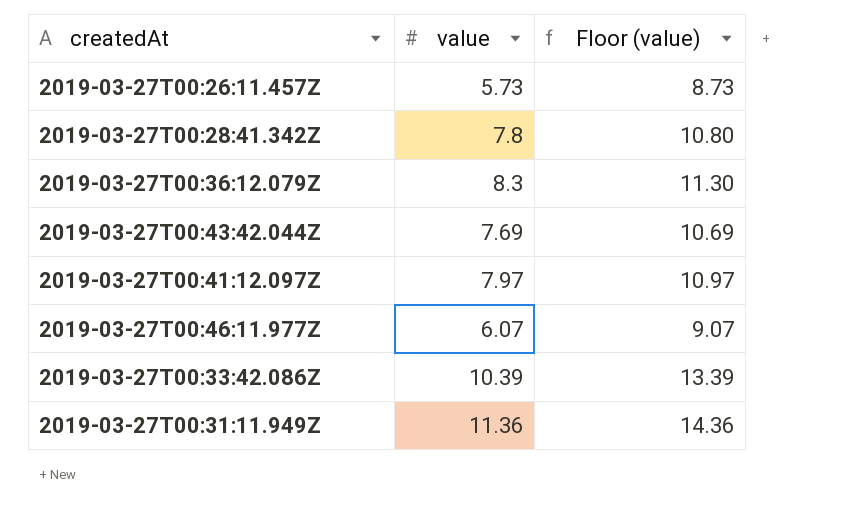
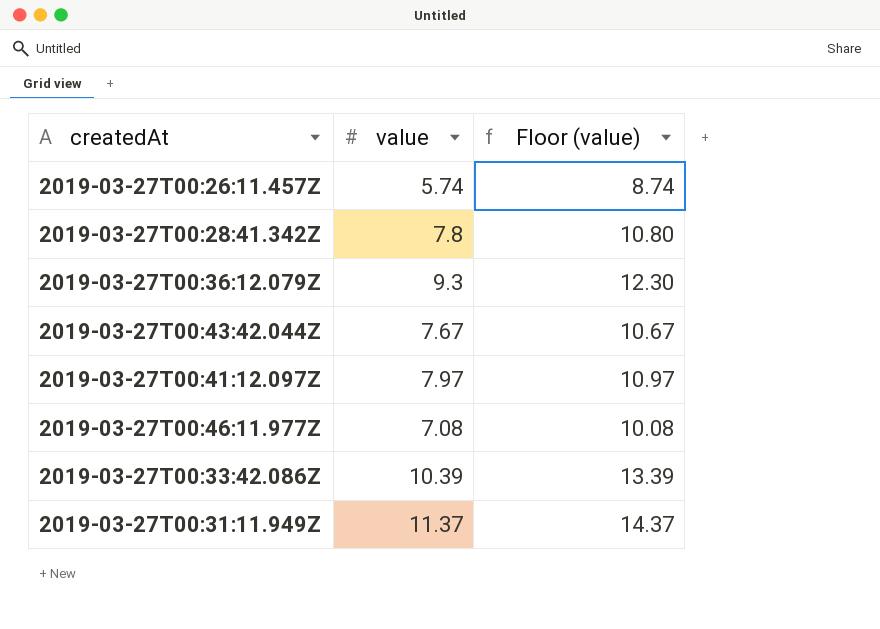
2019-03-27T00:26:11.457Z | value: 5.73 -> 5.74
2019-03-27T00:26:11.457Z | Floor (value): 8.73 -> 8.74
2019-03-27T00:36:12.079Z | value: 8.3 -> 9.3
2019-03-27T00:36:12.079Z | Floor (value): 11.30 -> 12.30
2019-03-27T00:43:42.044Z | value: 7.69 -> 7.67
2019-03-27T00:43:42.044Z | Floor (value): 10.69 -> 10.67
2019-03-27T00:46:11.977Z | value: 6.07 -> 7.08
2019-03-27T00:46:11.977Z | Floor (value): 9.07 -> 10.08
2019-03-27T00:31:11.949Z | value: 11.36 -> 11.37
2019-03-27T00:31:11.949Z | Floor (value): 14.36 -> 14.37

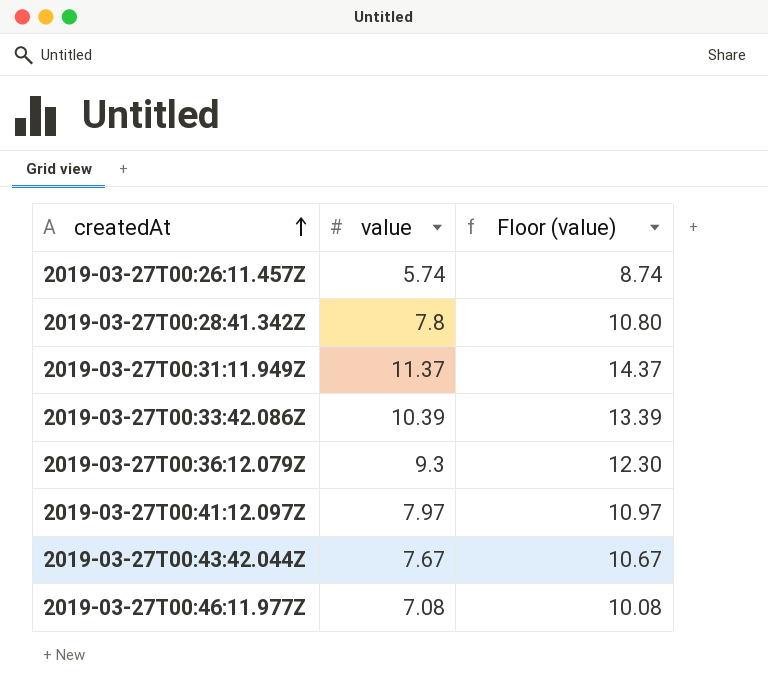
row order: none -> createdAt ascending

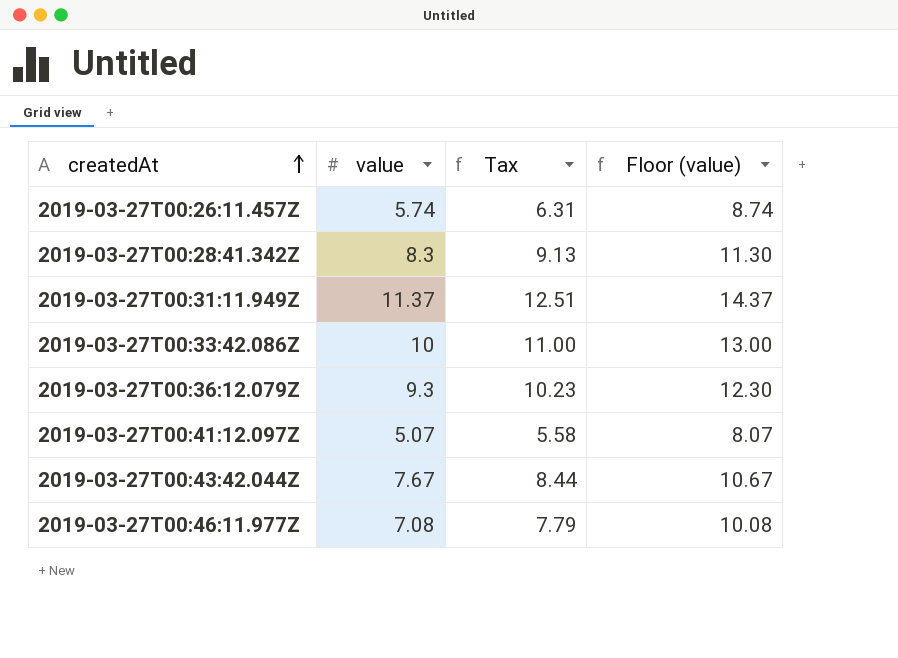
column Tax | formula: none -> [value] * 1.1
2019-03-27T00:28:41.342Z | value: 7.8 -> 8.3
2019-03-27T00:28:41.342Z | Floor (value): 10.80 -> 11.30
2019-03-27T00:33:42.086Z | value: 10.39 -> 10
2019-03-27T00:33:42.086Z | Floor (value): 13.39 -> 13.00
2019-03-27T00:41:12.097Z | value: 7.97 -> 5.07
2019-03-27T00:41:12.097Z | Floor (value): 10.97 -> 8.07

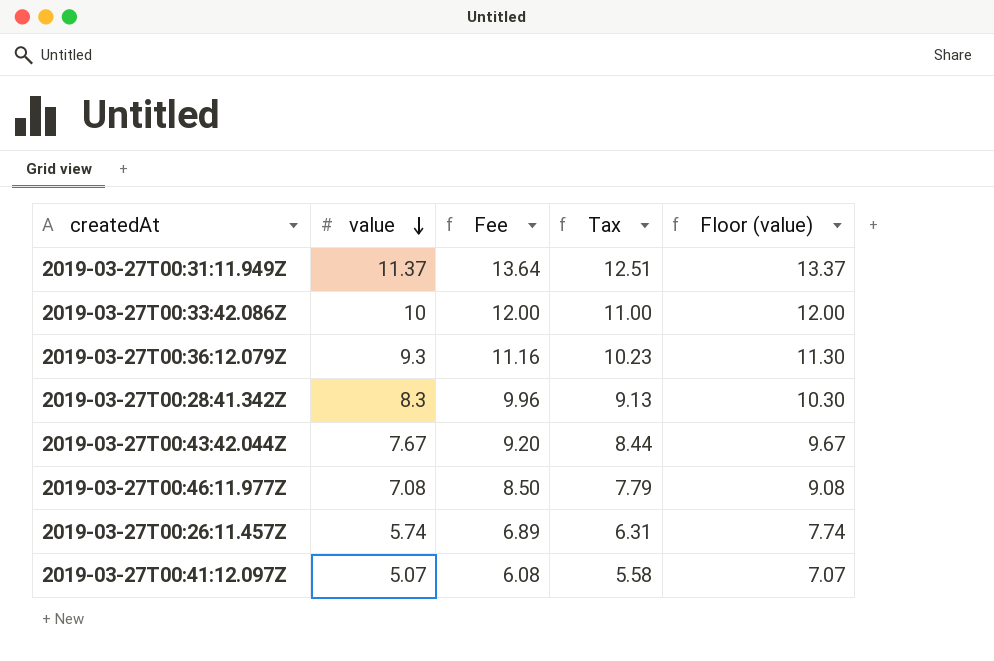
row order: createdAt ascending -> value descending
column Fee | formula: none -> [value] * 1.2
column Floor (value) | formula: [value] + 3 -> [value] + 2

